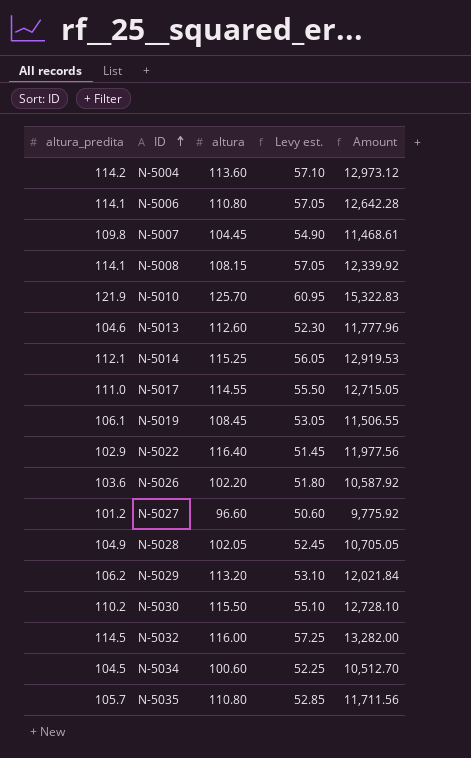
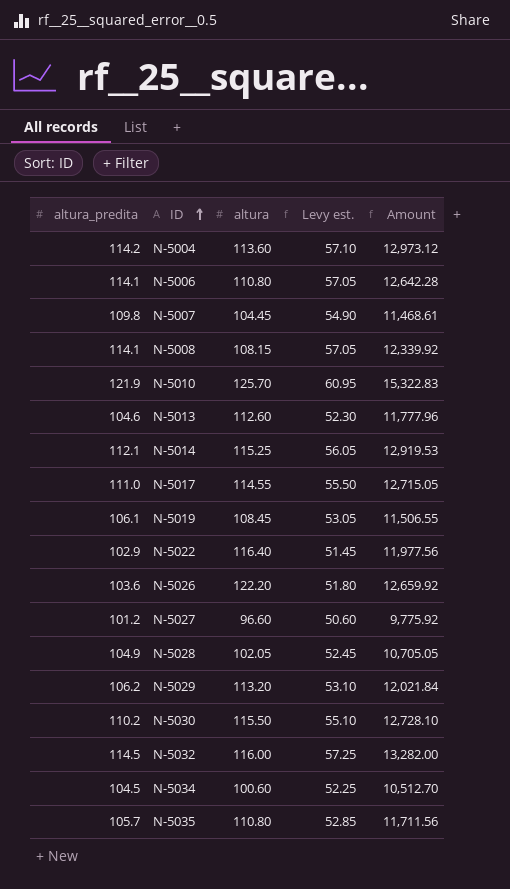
N-5026 | altura: 102.20 -> 122.20
N-5026 | Amount: 10,587.92 -> 12,659.92

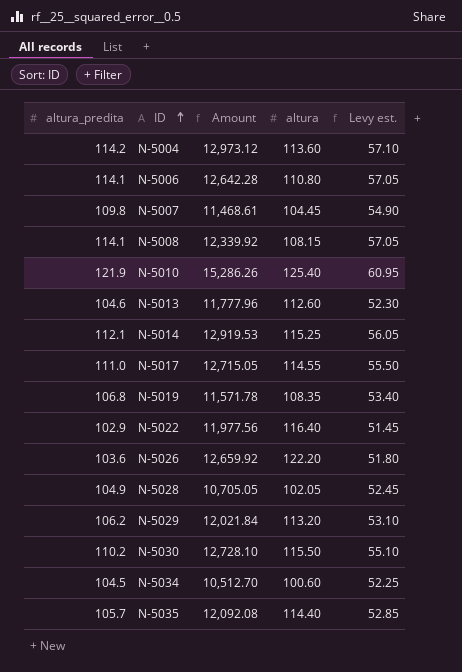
column Amount | position: 5 -> 3
row N-5027: 101.2 | 96.60 | 50.60 | 9,775.92 -> none
row N-5032: 114.5 | 116.00 | 57.25 | 13,282.00 -> none
N-5010 | Amount: 15,322.83 -> 15,286.26
N-5010 | altura: 125.70 -> 125.40
N-5019 | altura_predita: 106.1 -> 106.8
N-5019 | Amount: 11,506.55 -> 11,571.78
N-5019 | altura: 108.45 -> 108.35
N-5019 | Levy est.: 53.05 -> 53.40
N-5035 | Amount: 11,711.56 -> 12,092.08
N-5035 | altura: 110.80 -> 114.40

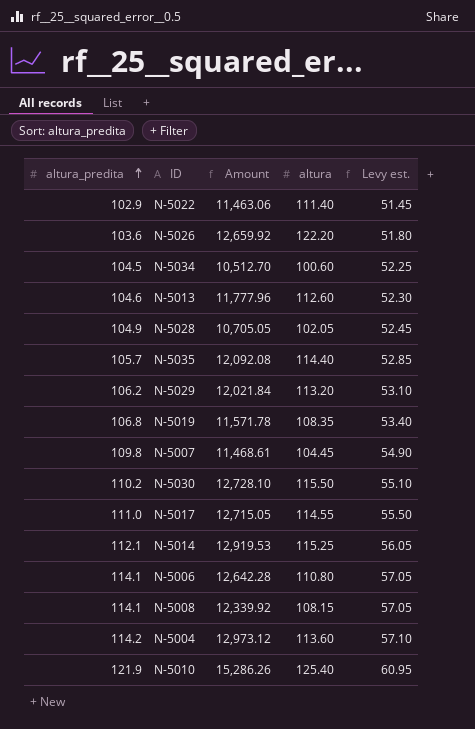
row order: ID ascending -> altura_predita ascending
N-5022 | Amount: 11,977.56 -> 11,463.06
N-5022 | altura: 116.40 -> 111.40

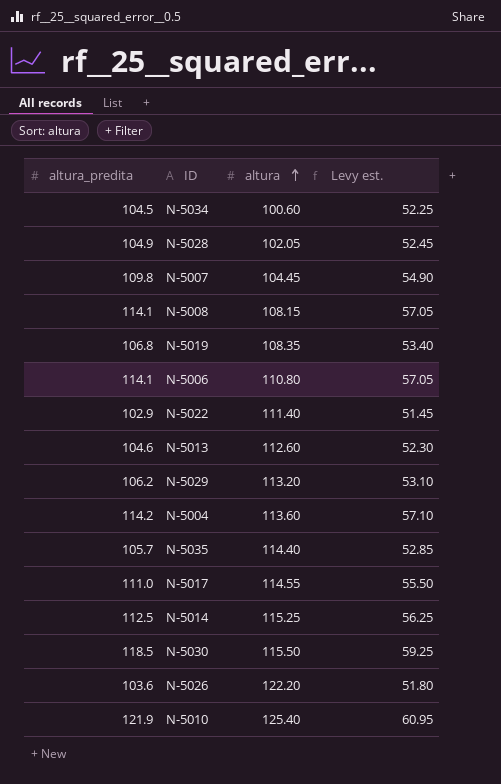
row order: altura_predita ascending -> altura ascending
column Amount | formula: [altura_predita] * [altura] -> none
N-5014 | altura_predita: 112.1 -> 112.5
N-5014 | Levy est.: 56.05 -> 56.25
N-5030 | altura_predita: 110.2 -> 118.5
N-5030 | Levy est.: 55.10 -> 59.25

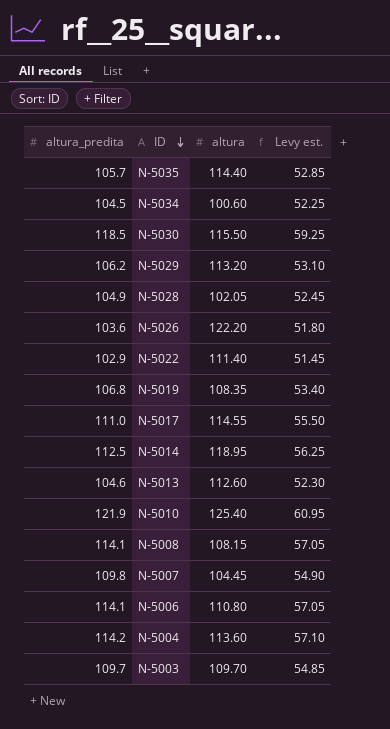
row order: altura ascending -> ID descending
N-5014 | altura: 115.25 -> 118.95
row N-5003: none -> 109.7 | 109.70 | 54.85

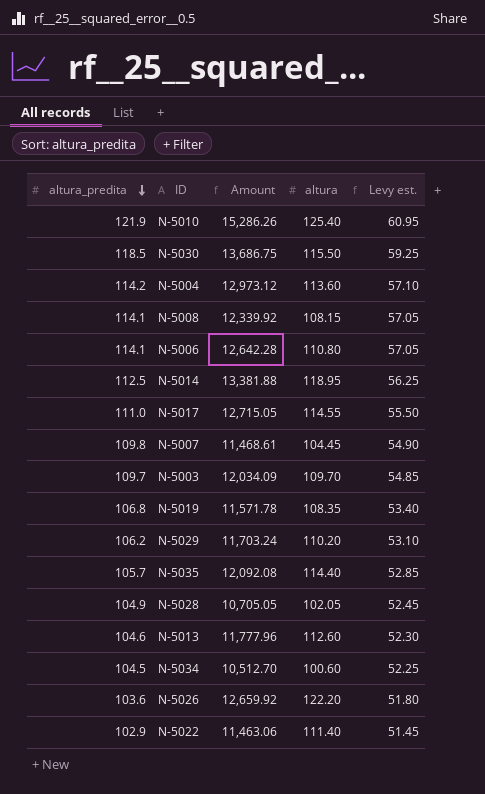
row order: ID descending -> altura_predita descending
column Amount | formula: none -> [altura_predita] * [altura]
N-5029 | altura: 113.20 -> 110.20

